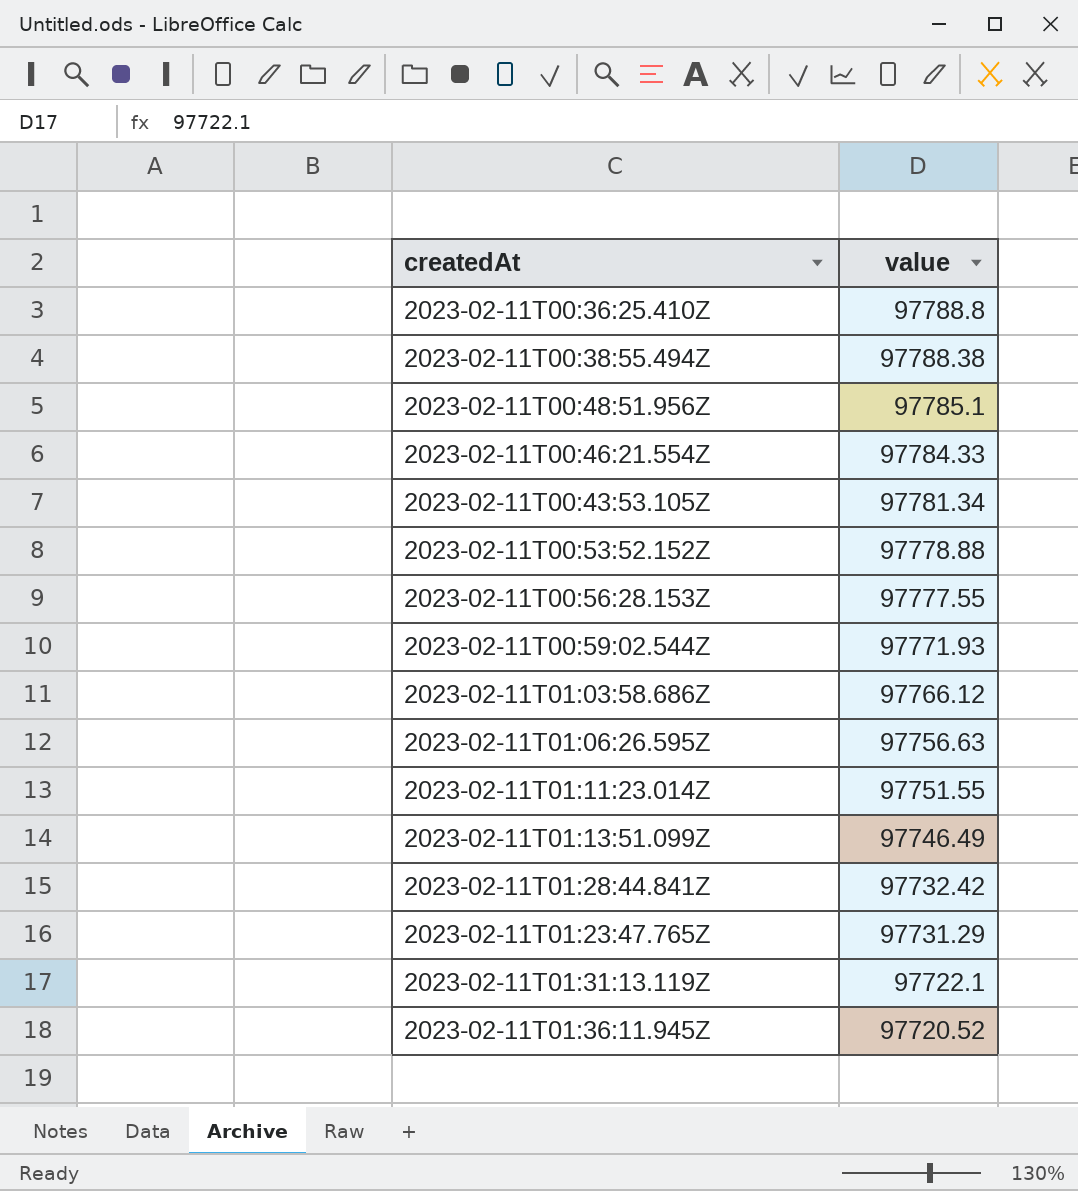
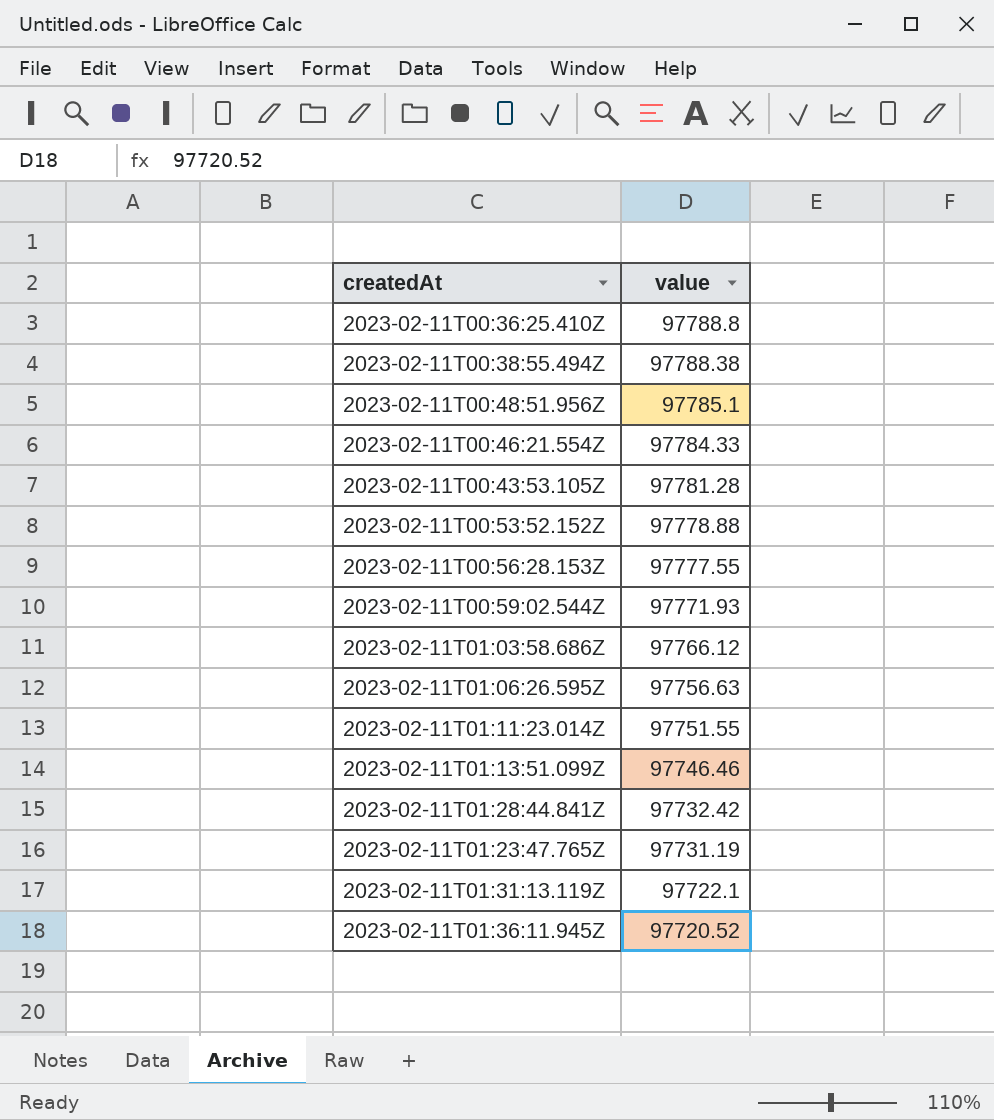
2023-02-11T00:43:53.105Z | value: 97781.34 -> 97781.28
2023-02-11T01:13:51.099Z | value: 97746.49 -> 97746.46
2023-02-11T01:23:47.765Z | value: 97731.29 -> 97731.19

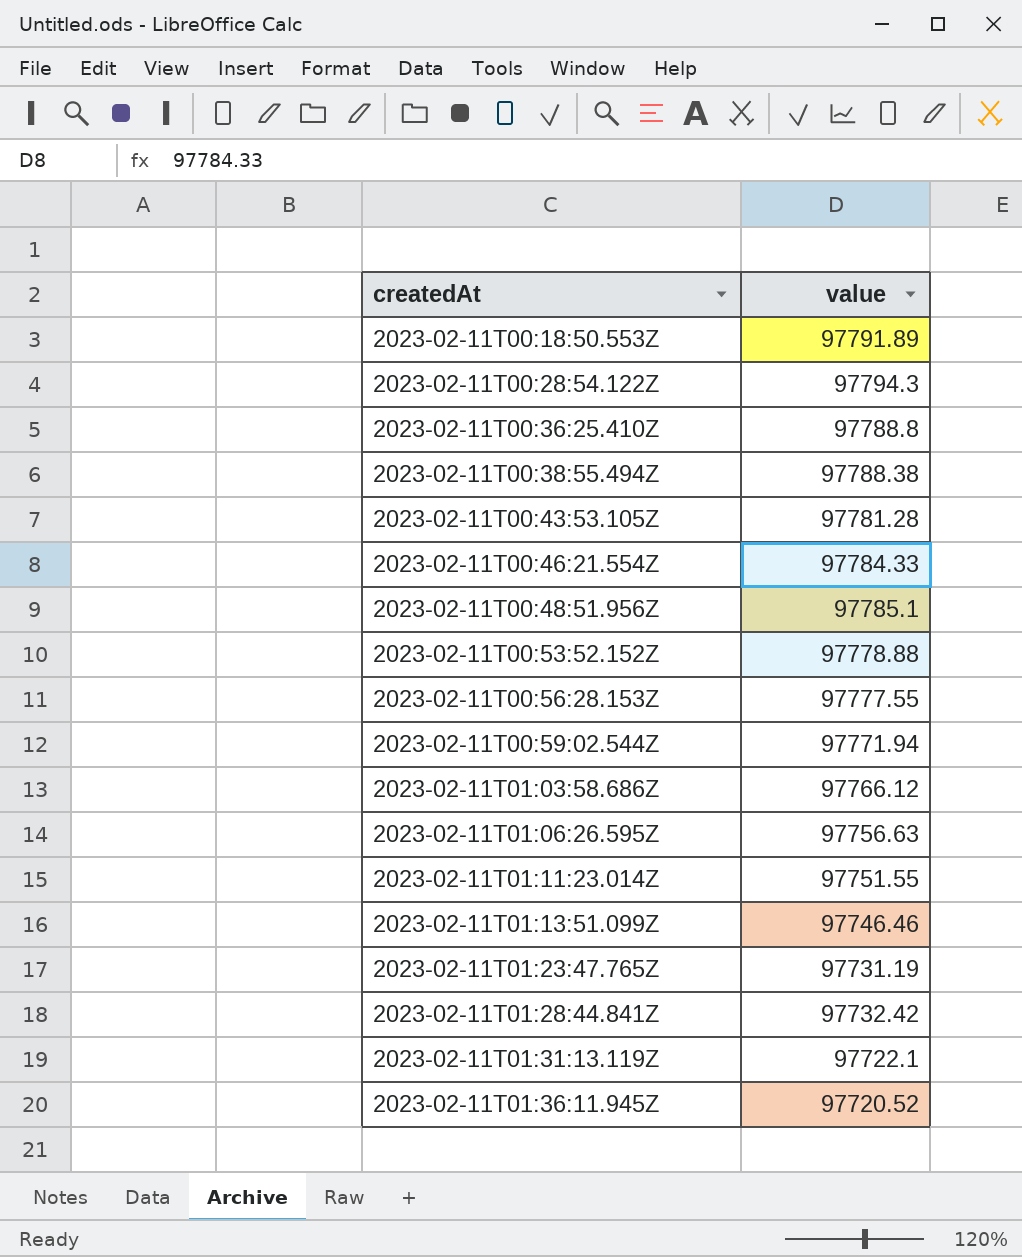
row order: value descending -> createdAt ascending
row 2023-02-11T00:18:50.553Z: none -> 97791.89
row 2023-02-11T00:28:54.122Z: none -> 97794.3
2023-02-11T00:59:02.544Z | value: 97771.93 -> 97771.94

